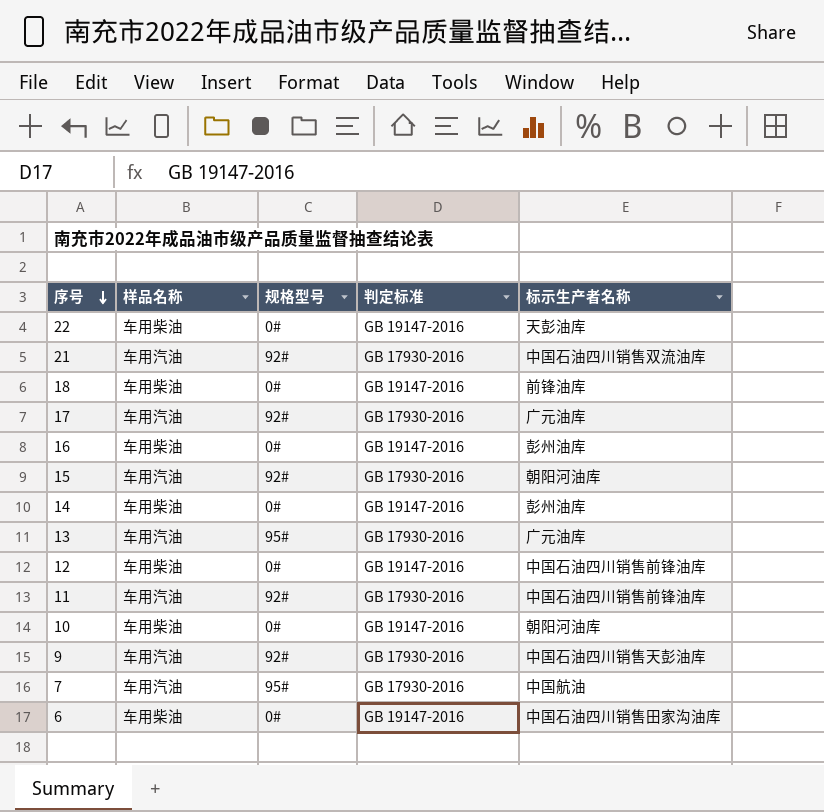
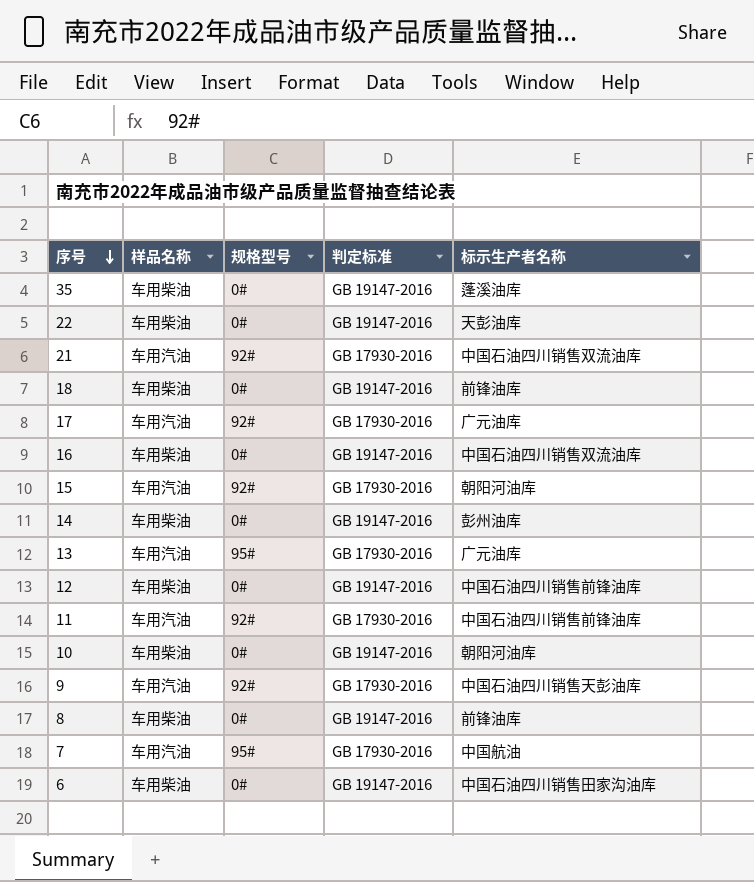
row 35: none -> 车用柴油 | 0# | GB 19147-2016 | 蓬溪油库
16 | 标示生产者名称: 彭州油库 -> 中国石油四川销售双流油库
row 8: none -> 车用柴油 | 0# | GB 19147-2016 | 前锋油库

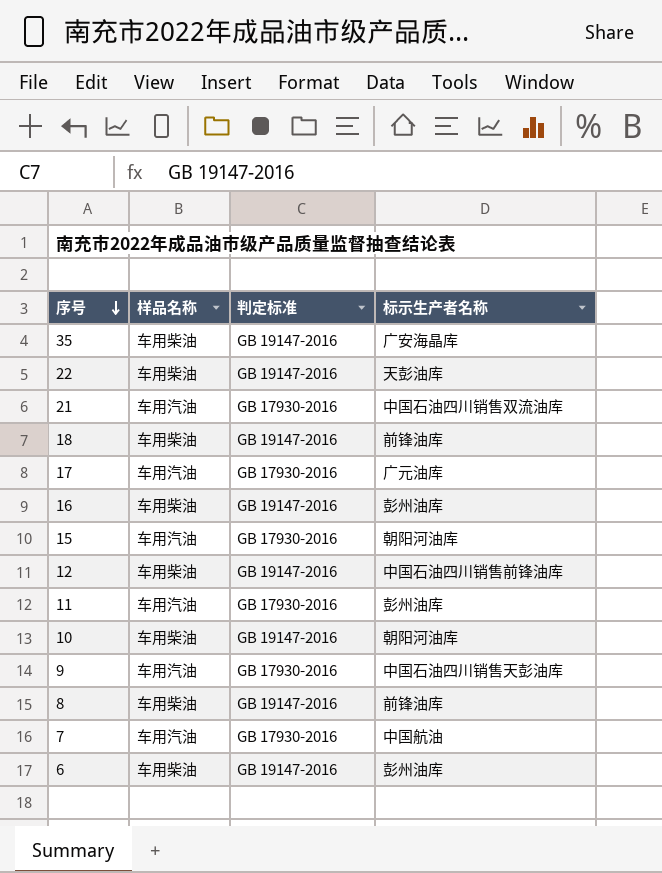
column 规格型号 | position: 3 -> none
row 14: 车用柴油 | 0# | GB 19147-2016 | 彭州油库 -> none
row 13: 车用汽油 | 95# | GB 17930-2016 | 广元油库 -> none
35 | 标示生产者名称: 蓬溪油库 -> 广安海晶库
16 | 标示生产者名称: 中国石油四川销售双流油库 -> 彭州油库
11 | 标示生产者名称: 中国石油四川销售前锋油库 -> 彭州油库
6 | 标示生产者名称: 中国石油四川销售田家沟油库 -> 彭州油库

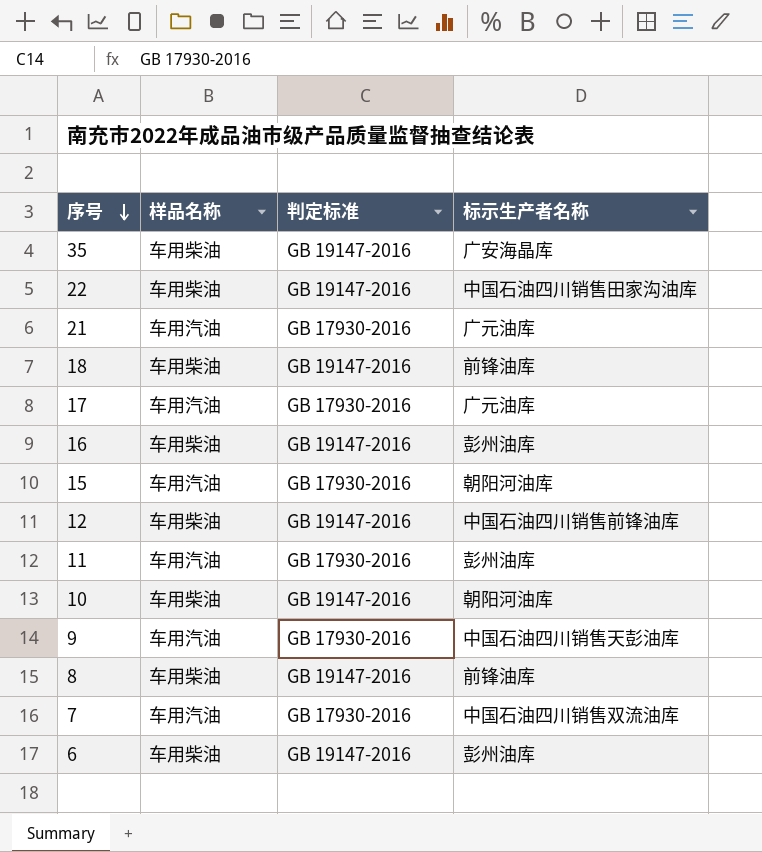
22 | 标示生产者名称: 天彭油库 -> 中国石油四川销售田家沟油库
21 | 标示生产者名称: 中国石油四川销售双流油库 -> 广元油库
7 | 标示生产者名称: 中国航油 -> 中国石油四川销售双流油库

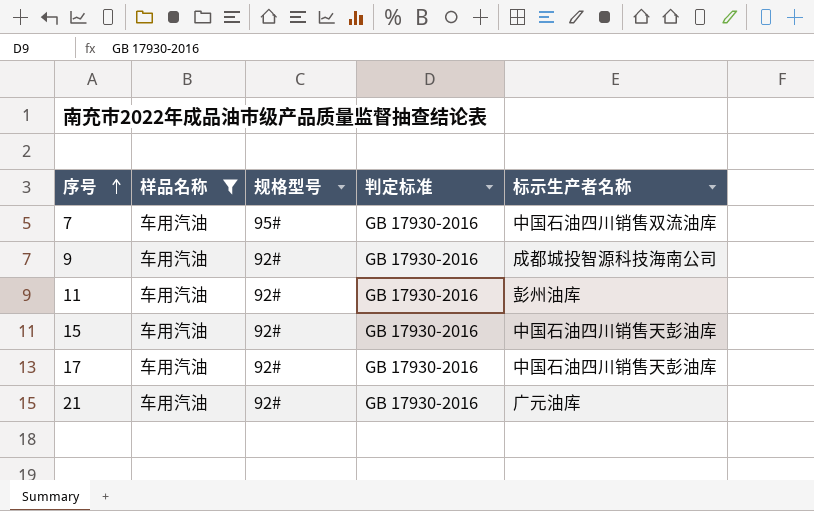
filter: none -> 样品名称 = 车用汽油
row order: 序号 descending -> 序号 ascending
column 规格型号 | position: none -> 3
9 | 标示生产者名称: 中国石油四川销售天彭油库 -> 成都城投智源科技海南公司
15 | 标示生产者名称: 朝阳河油库 -> 中国石油四川销售天彭油库
17 | 标示生产者名称: 广元油库 -> 中国石油四川销售天彭油库

